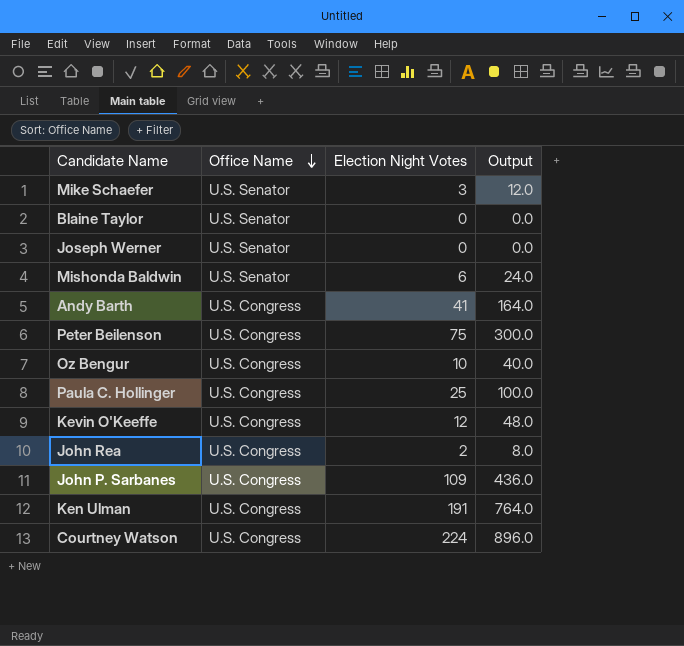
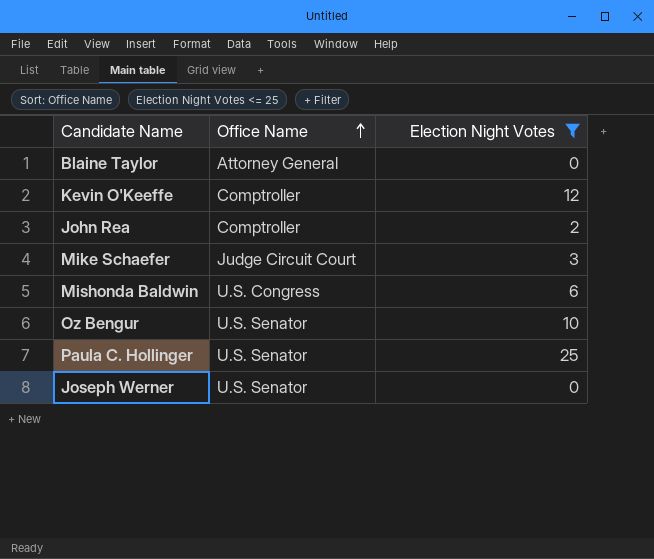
filter: none -> Election Night Votes <= 25
row order: Office Name descending -> Office Name ascending
column Output | formula: [Election Night Votes] * 4 -> none
Blaine Taylor | Office Name: U.S. Senator -> Attorney General
Kevin O'Keeffe | Office Name: U.S. Congress -> Comptroller
John Rea | Office Name: U.S. Congress -> Comptroller
Mike Schaefer | Office Name: U.S. Senator -> Judge Circuit Court
Mishonda Baldwin | Office Name: U.S. Senator -> U.S. Congress
Oz Bengur | Office Name: U.S. Congress -> U.S. Senator
Paula C. Hollinger | Office Name: U.S. Congress -> U.S. Senator

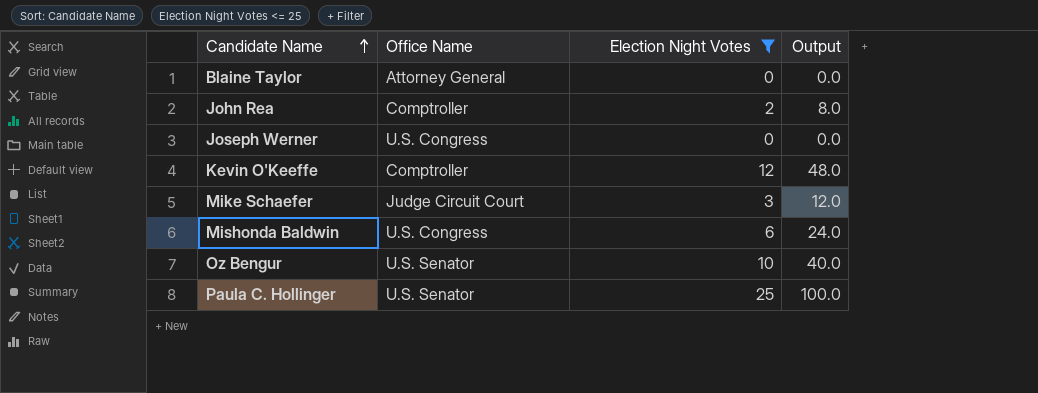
row order: Office Name ascending -> Candidate Name ascending
column Output | formula: none -> [Election Night Votes] * 4
Joseph Werner | Office Name: U.S. Senator -> U.S. Congress

